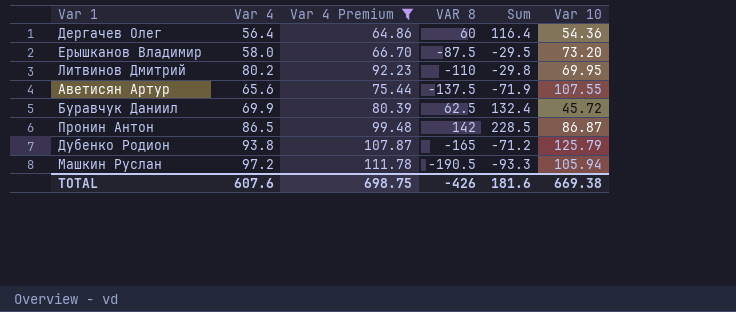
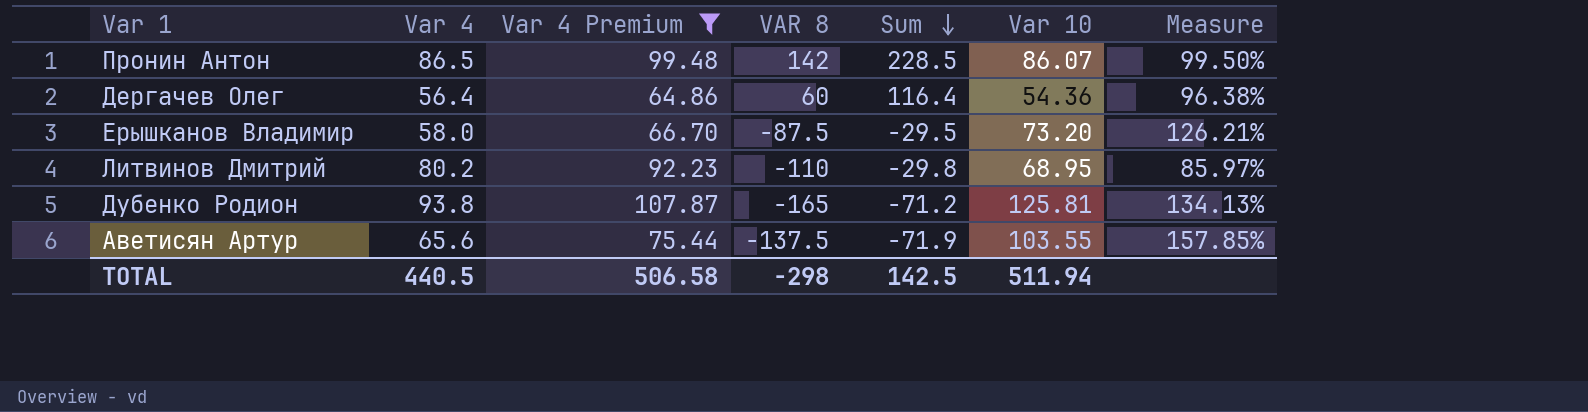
row order: none -> Sum descending
column Measure | formula: none -> [Var 10] / [Var 4]
row Буравчук Даниил: 69.9 | 80.39 | 62.5 | 132.4 | 45.72 -> none
row Машкин Руслан: 97.2 | 111.78 | -190.5 | -93.3 | 105.94 -> none
Пронин Антон | Var 10: 86.87 -> 86.07
Литвинов Дмитрий | Var 10: 69.95 -> 68.95
Дубенко Родион | Var 10: 125.79 -> 125.81
Аветисян Артур | Var 10: 107.55 -> 103.55
TOTAL | Var 4: 607.6 -> 440.5
TOTAL | Var 4 Premium: 698.75 -> 506.58
TOTAL | VAR 8: -426 -> -298
TOTAL | Sum: 181.6 -> 142.5
TOTAL | Var 10: 669.38 -> 511.94

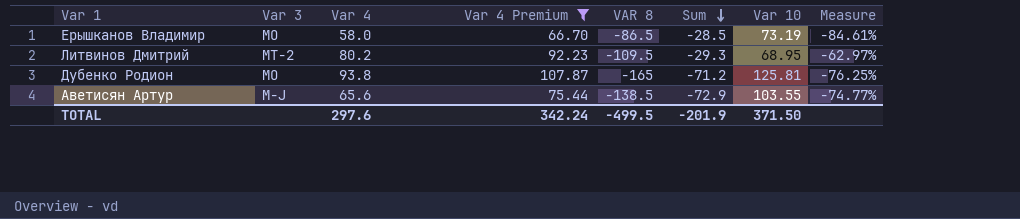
column Var 3 | position: none -> 2
column Measure | formula: [Var 10] / [Var 4] -> [Var 10] / [VAR 8]
row Пронин Антон: 86.5 | 99.48 | 142 | 228.5 | 86.07 | 99.50% -> none
row Дергачев Олег: 56.4 | 64.86 | 60 | 116.4 | 54.36 | 96.38% -> none
Ерышканов Владимир | VAR 8: -87.5 -> -86.5
Ерышканов Владимир | Sum: -29.5 -> -28.5
Ерышканов Владимир | Var 10: 73.20 -> 73.19
Литвинов Дмитрий | VAR 8: -110 -> -109.5
Литвинов Дмитрий | Sum: -29.8 -> -29.3
Аветисян Артур | VAR 8: -137.5 -> -138.5
Аветисян Артур | Sum: -71.9 -> -72.9
TOTAL | Var 4: 440.5 -> 297.6
TOTAL | Var 4 Premium: 506.58 -> 342.24
TOTAL | VAR 8: -298 -> -499.5
TOTAL | Sum: 142.5 -> -201.9
TOTAL | Var 10: 511.94 -> 371.50

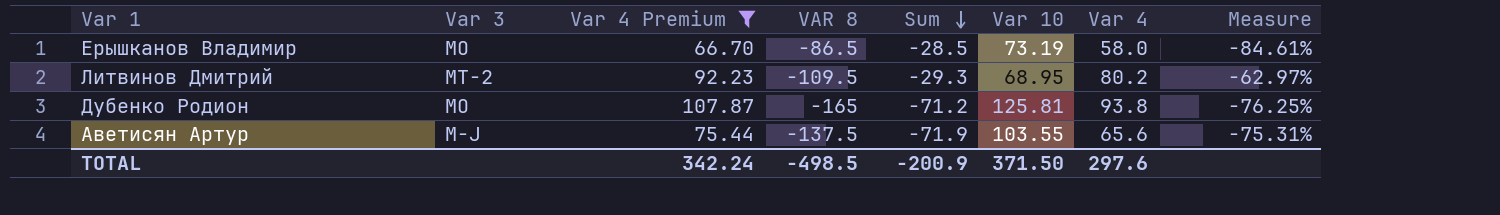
column Var 4 | position: 3 -> 7
Аветисян Артур | VAR 8: -138.5 -> -137.5
Аветисян Артур | Sum: -72.9 -> -71.9
Аветисян Артур | Measure: -74.77% -> -75.31%
TOTAL | VAR 8: -499.5 -> -498.5
TOTAL | Sum: -201.9 -> -200.9

